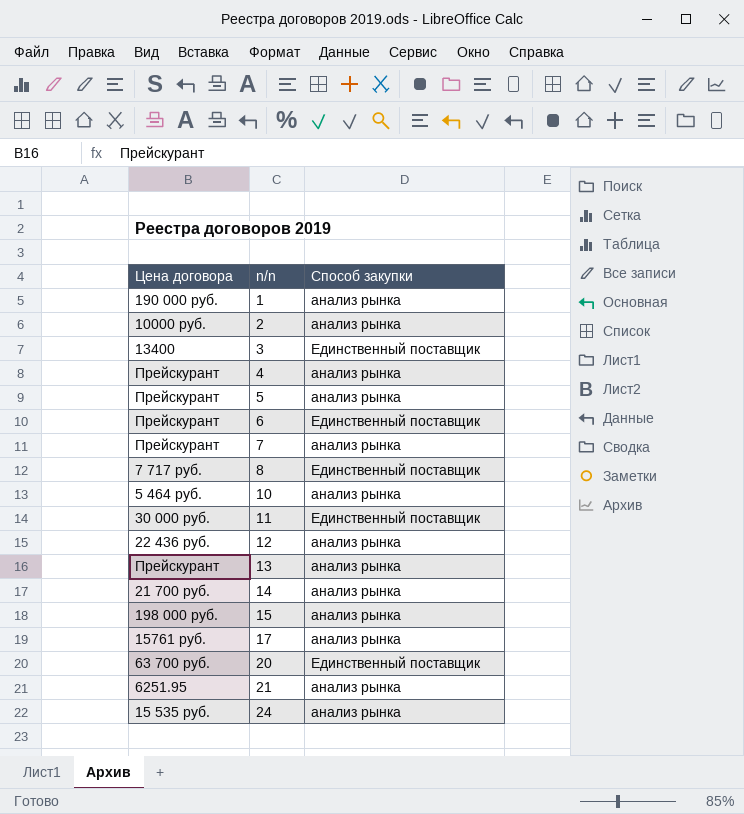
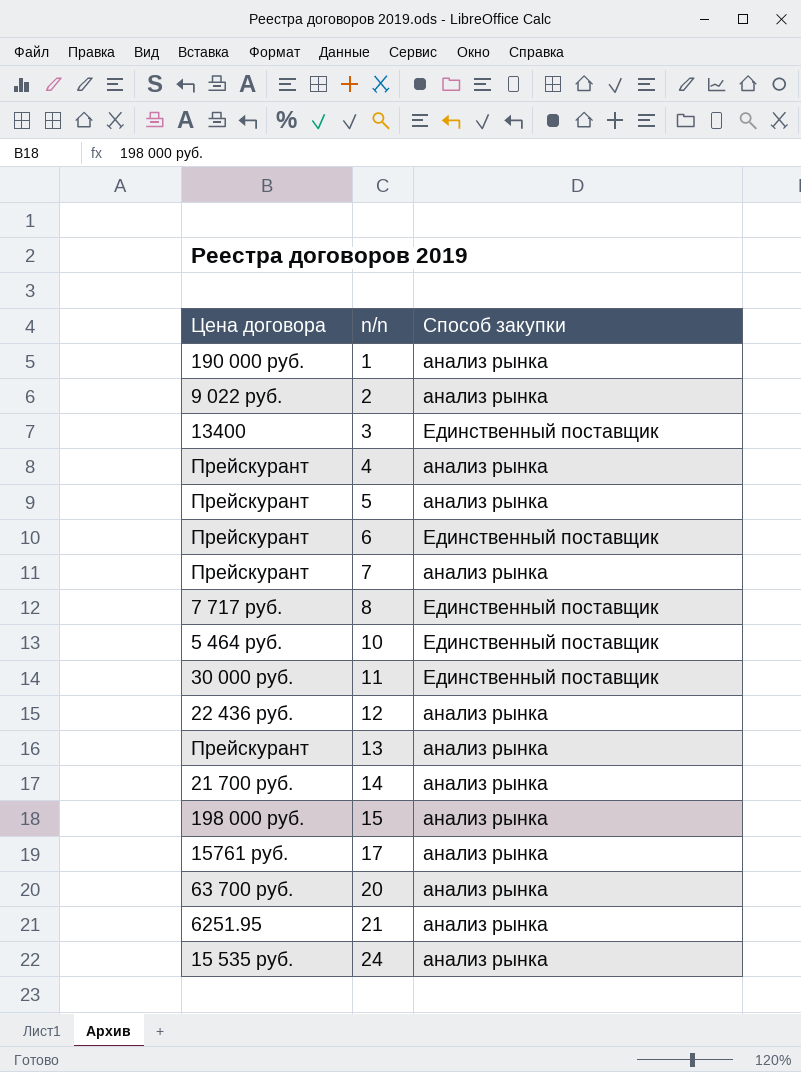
2 | Цена договора: 10000 руб. -> 9 022 руб.
10 | Способ закупки: анализ рынка -> Единственный поставщик
20 | Способ закупки: Единственный поставщик -> анализ рынка

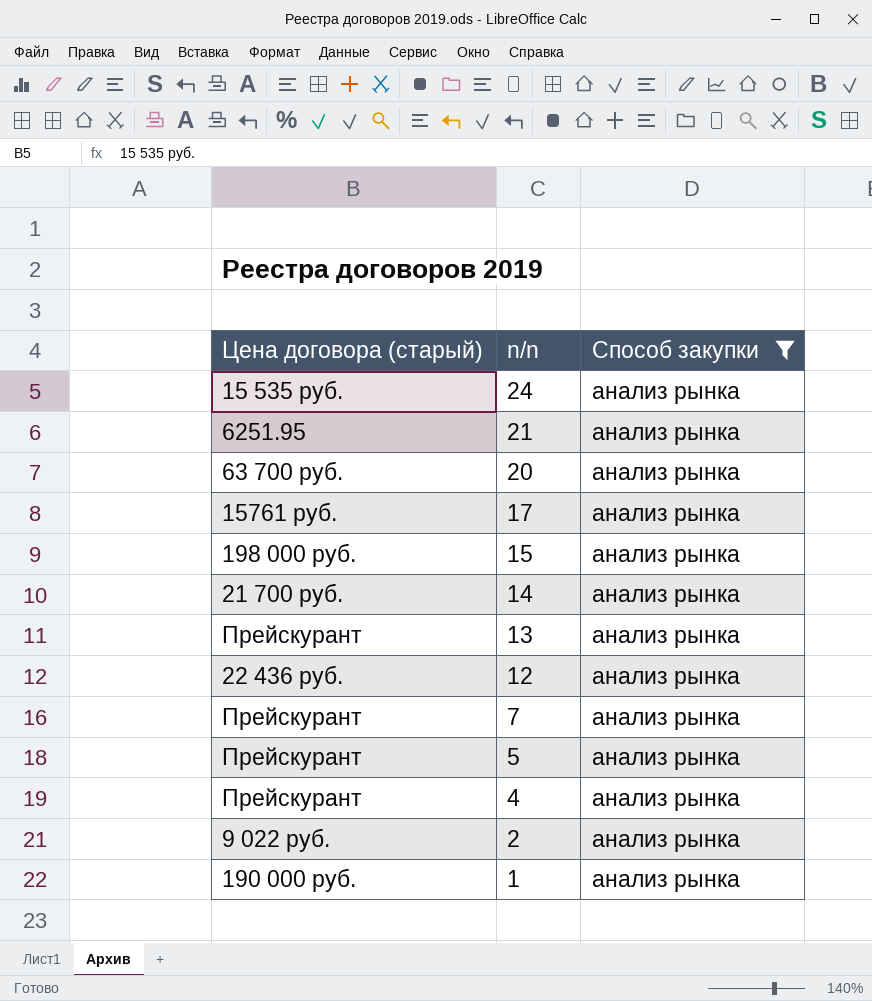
filter: none -> Способ закупки = анализ рынка
row order: n/n ascending -> n/n descending
column name: Цена договора -> Цена договора (старый)

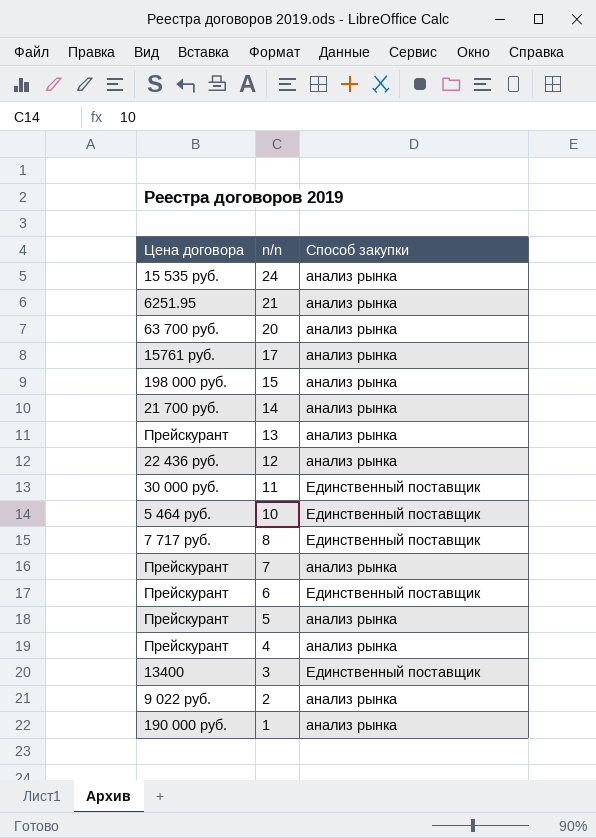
filter: Способ закупки = анализ рынка -> none
column name: Цена договора (старый) -> Цена договора

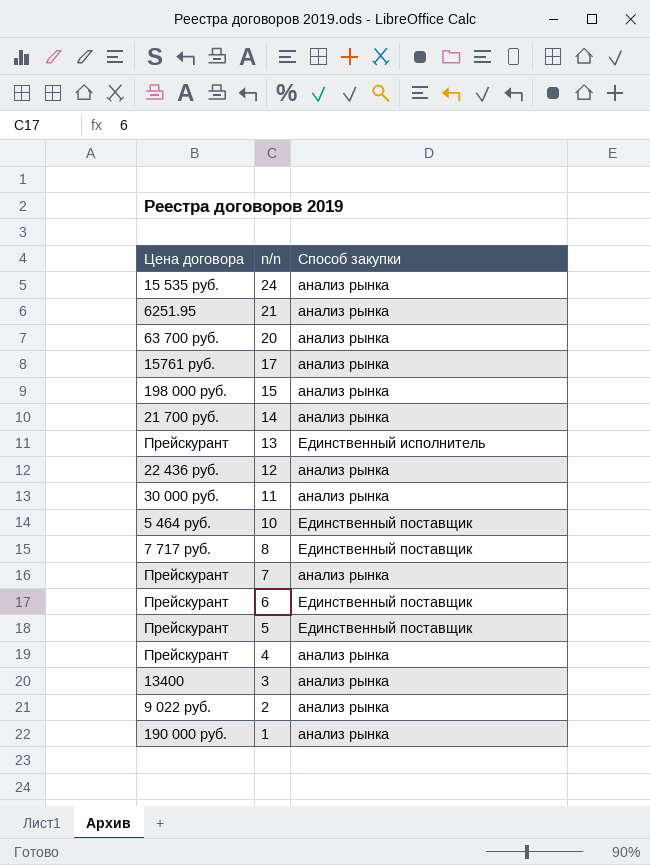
13 | Способ закупки: анализ рынка -> Единственный исполнитель
11 | Способ закупки: Единственный поставщик -> анализ рынка
5 | Способ закупки: анализ рынка -> Единственный поставщик
3 | Способ закупки: Единственный поставщик -> анализ рынка

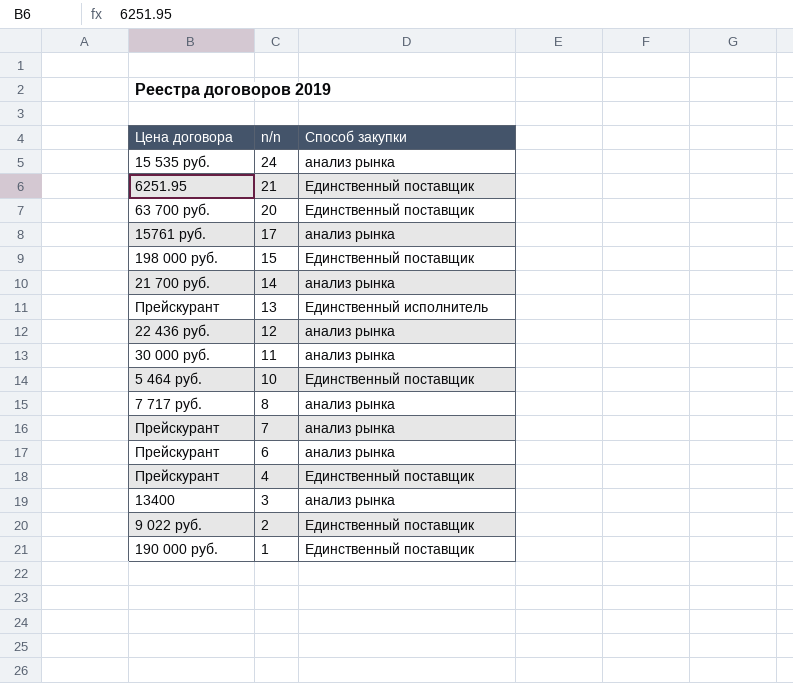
row 5: Прейскурант | Единственный поставщик -> none
21 | Способ закупки: анализ рынка -> Единственный поставщик
20 | Способ закупки: анализ рынка -> Единственный поставщик
15 | Способ закупки: анализ рынка -> Единственный поставщик
8 | Способ закупки: Единственный поставщик -> анализ рынка
6 | Способ закупки: Единственный поставщик -> анализ рынка
4 | Способ закупки: анализ рынка -> Единственный поставщик
2 | Способ закупки: анализ рынка -> Единственный поставщик
1 | Способ закупки: анализ рынка -> Единственный поставщик

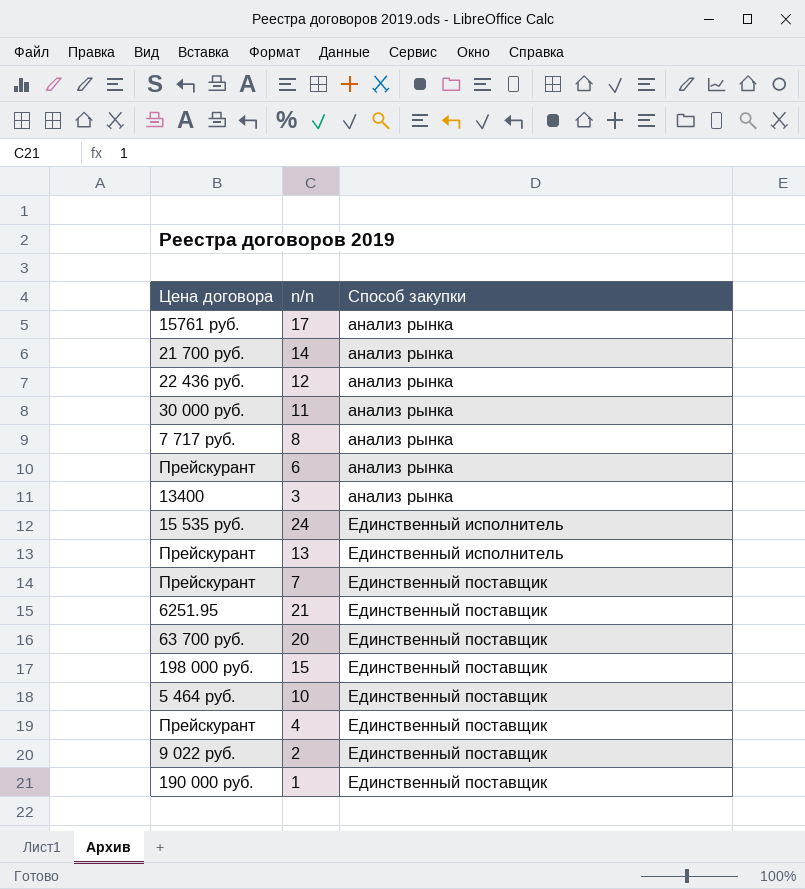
row order: n/n descending -> Способ закупки ascending
24 | Способ закупки: анализ рынка -> Единственный исполнитель
7 | Способ закупки: анализ рынка -> Единственный поставщик

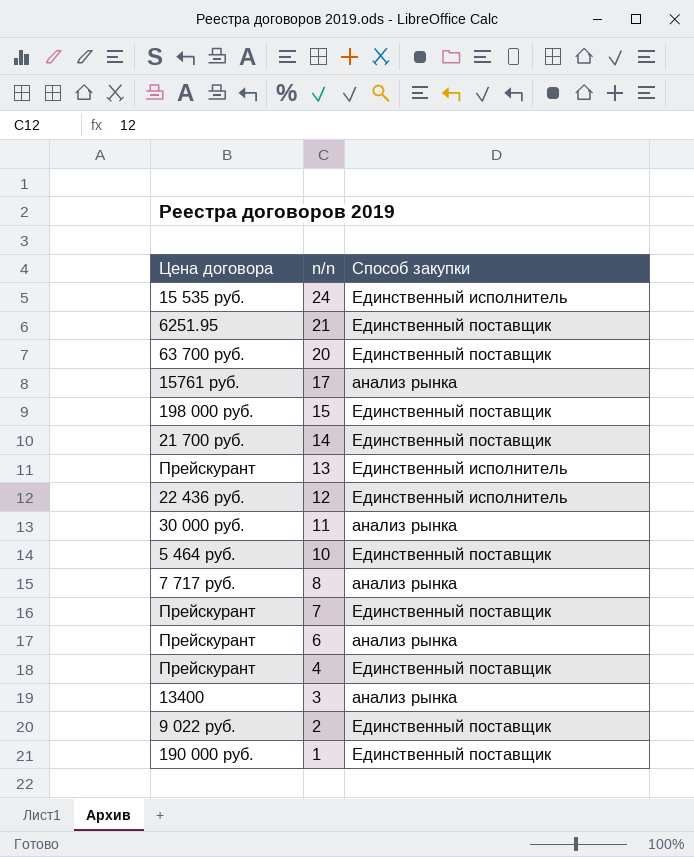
row order: Способ закупки ascending -> n/n descending
14 | Способ закупки: анализ рынка -> Единственный поставщик
12 | Способ закупки: анализ рынка -> Единственный исполнитель

